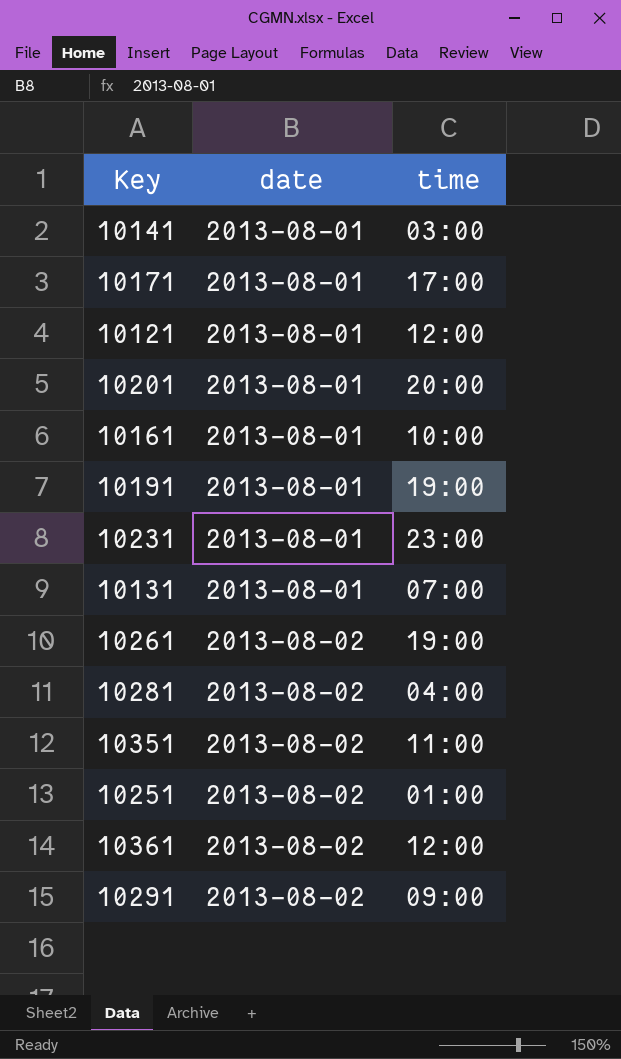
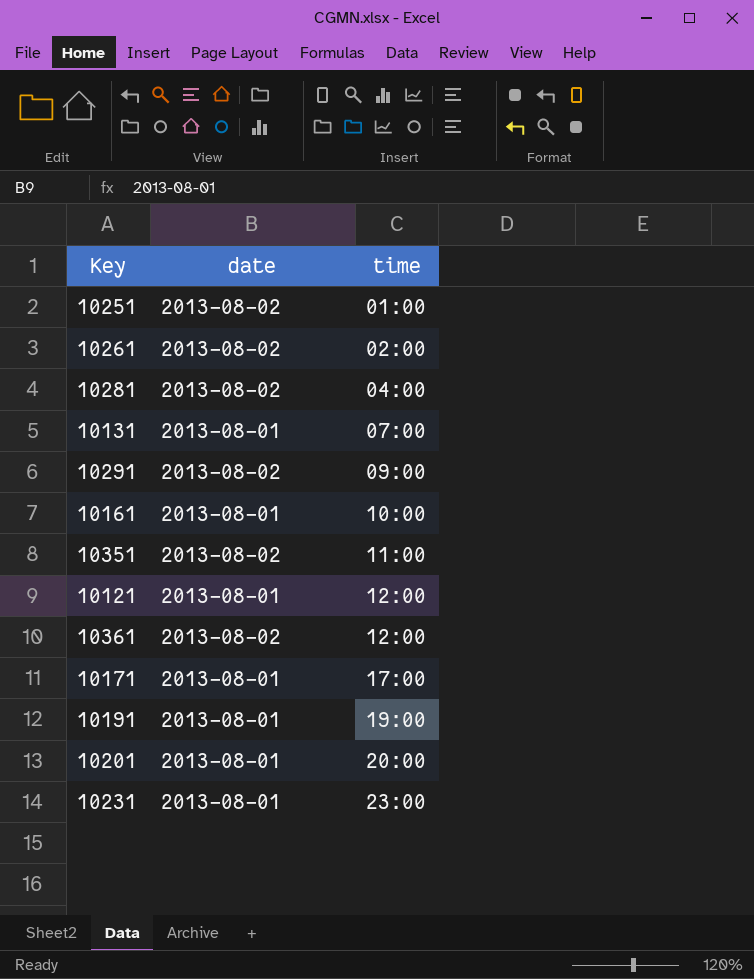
row order: date ascending -> time ascending
row 10141: 2013-08-01 | 03:00 -> none
10261 | time: 19:00 -> 02:00

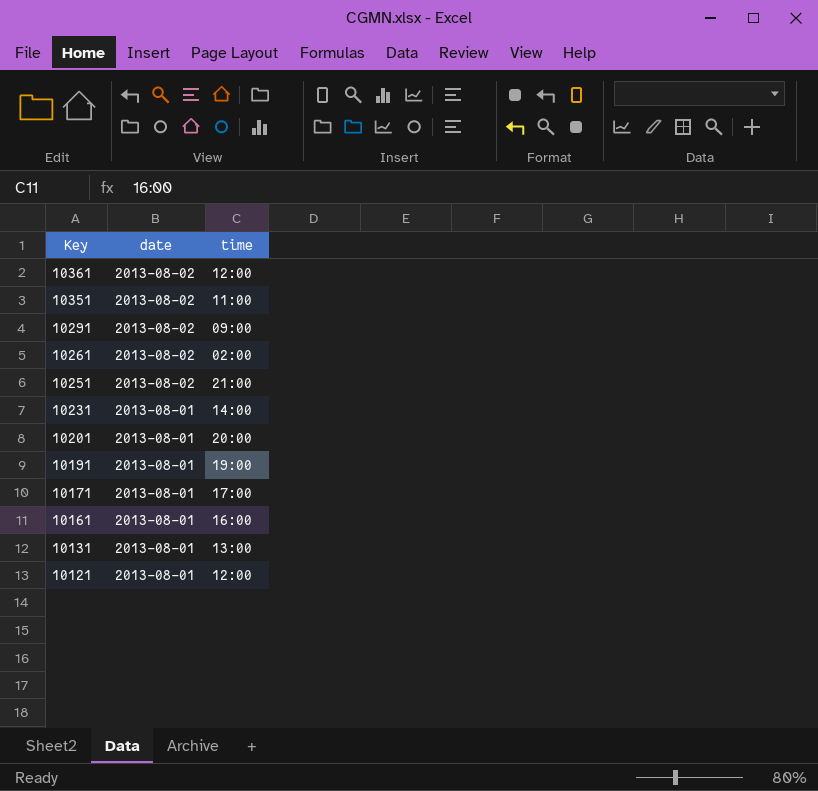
row order: time ascending -> Key descending
row 10281: 2013-08-02 | 04:00 -> none
10251 | time: 01:00 -> 21:00
10231 | time: 23:00 -> 14:00
10161 | time: 10:00 -> 16:00
10131 | time: 07:00 -> 13:00

